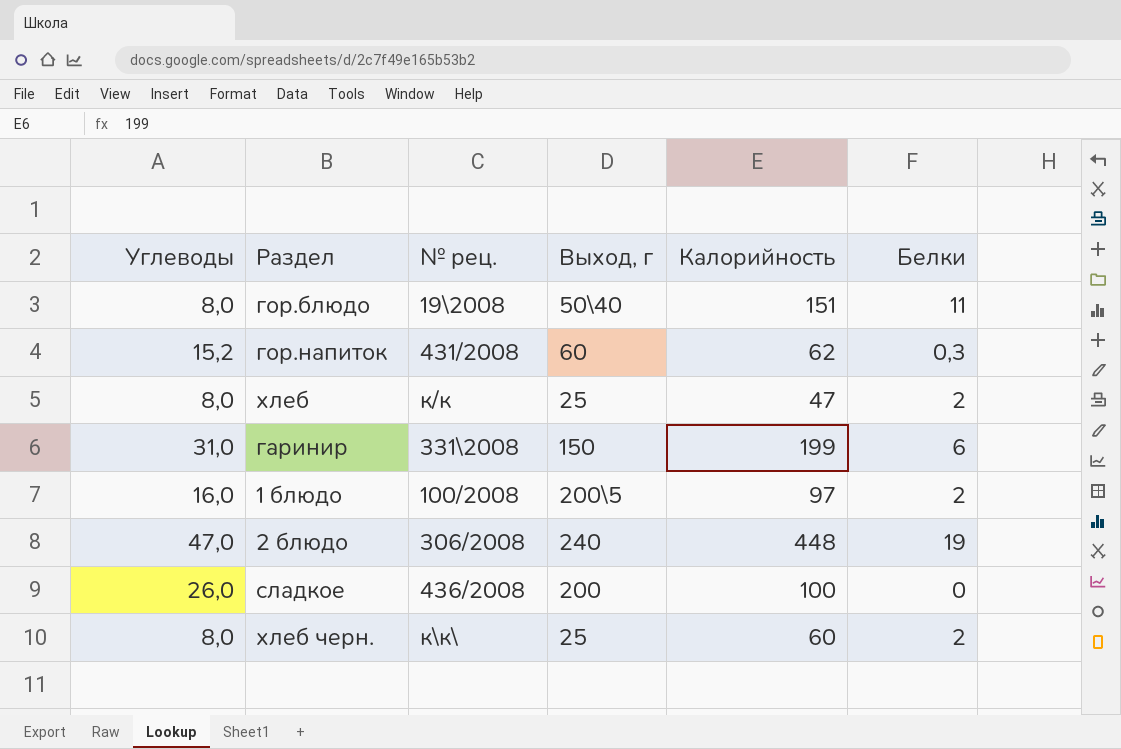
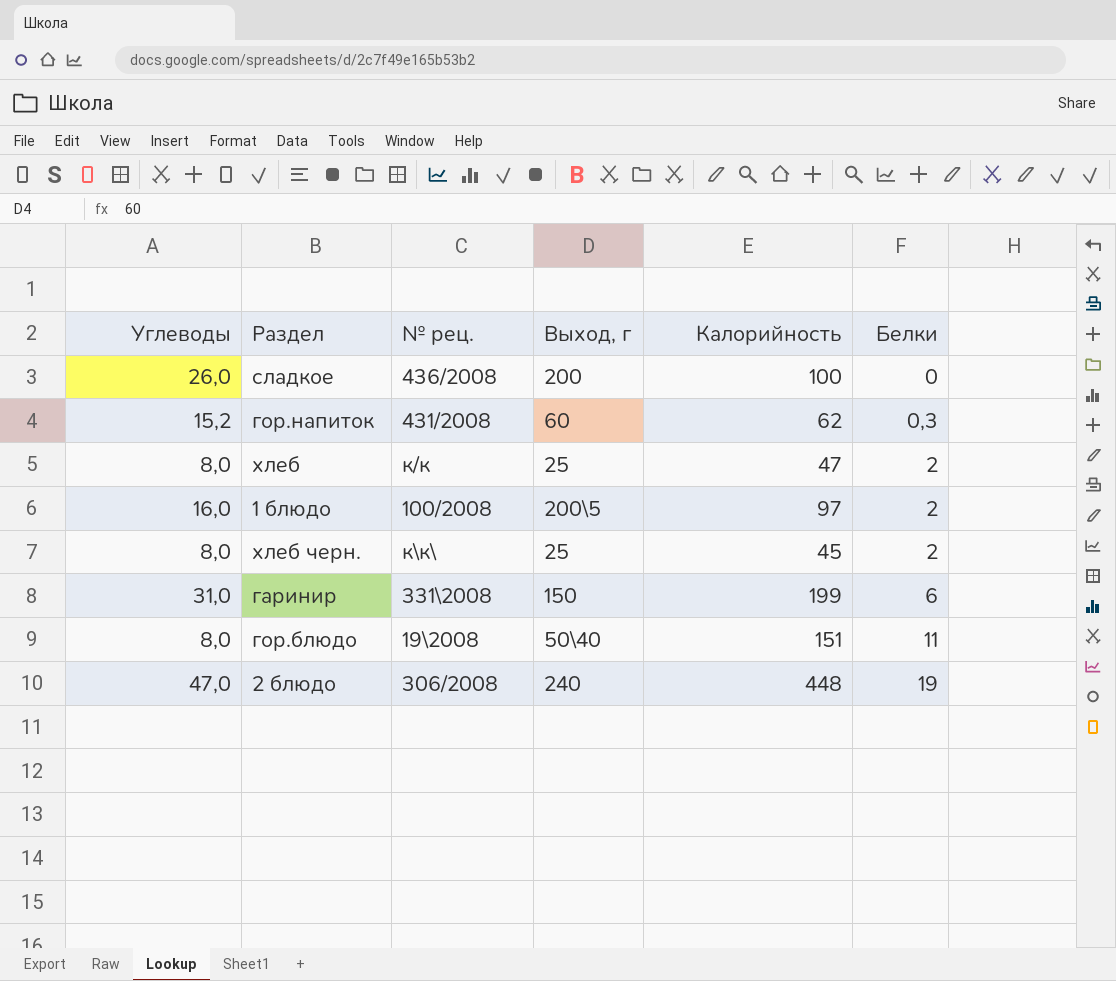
row order: none -> Белки ascending
хлеб черн. | Калорийность: 60 -> 45

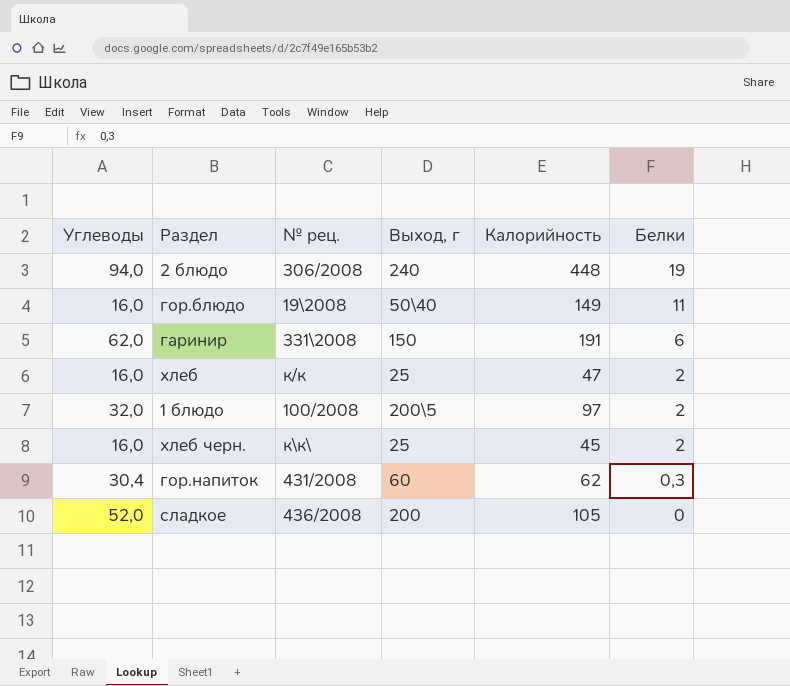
row order: Белки ascending -> Белки descending
2 блюдо | Углеводы: 47,0 -> 94,0
гор.блюдо | Углеводы: 8,0 -> 16,0
гор.блюдо | Калорийность: 151 -> 149
гаринир | Углеводы: 31,0 -> 62,0
гаринир | Калорийность: 199 -> 191
хлеб | Углеводы: 8,0 -> 16,0
1 блюдо | Углеводы: 16,0 -> 32,0
хлеб черн. | Углеводы: 8,0 -> 16,0
гор.напиток | Углеводы: 15,2 -> 30,4
сладкое | Углеводы: 26,0 -> 52,0
сладкое | Калорийность: 100 -> 105

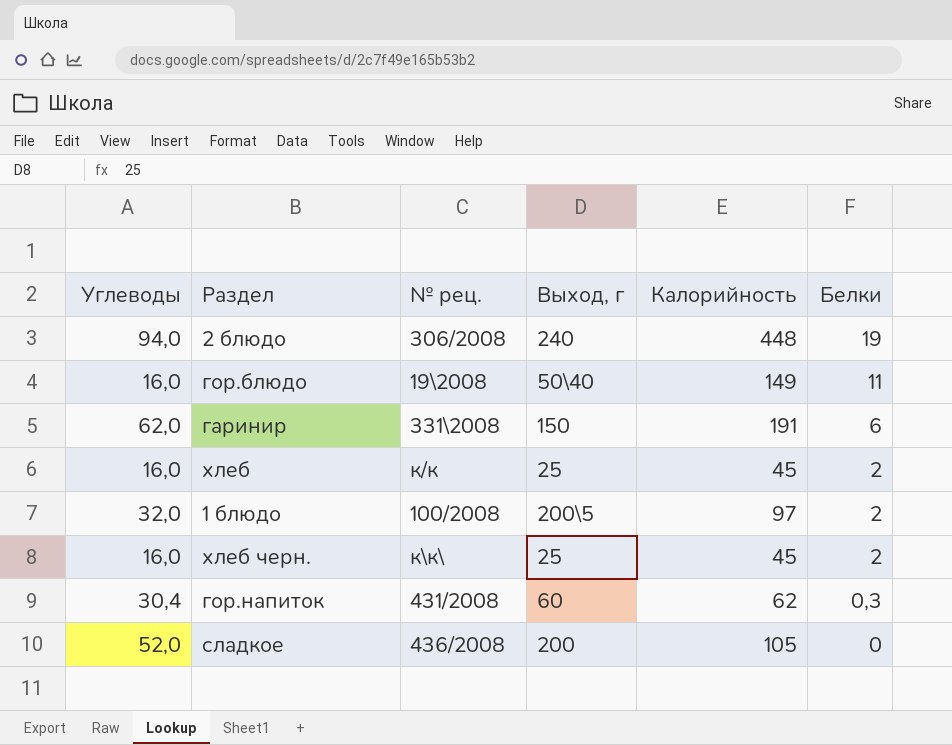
хлеб | Калорийность: 47 -> 45

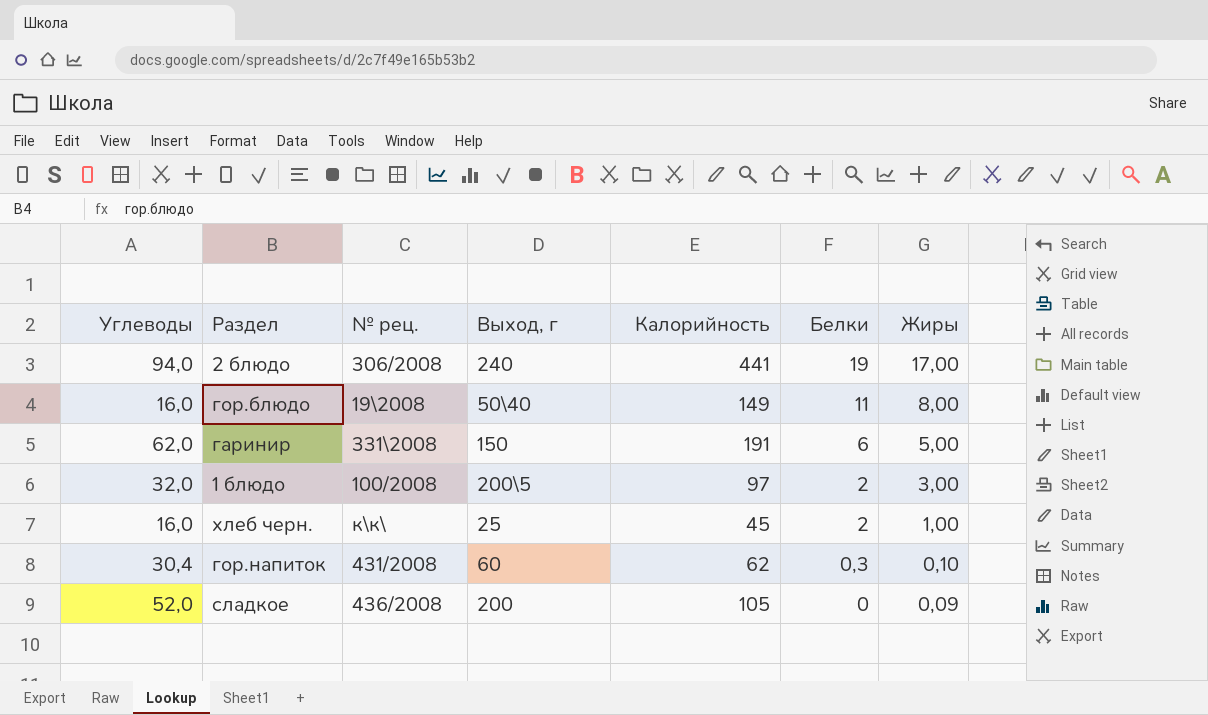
column Жиры | position: none -> 7
row хлеб: 16,0 | к/к | 25 | 45 | 2 -> none
2 блюдо | Калорийность: 448 -> 441

